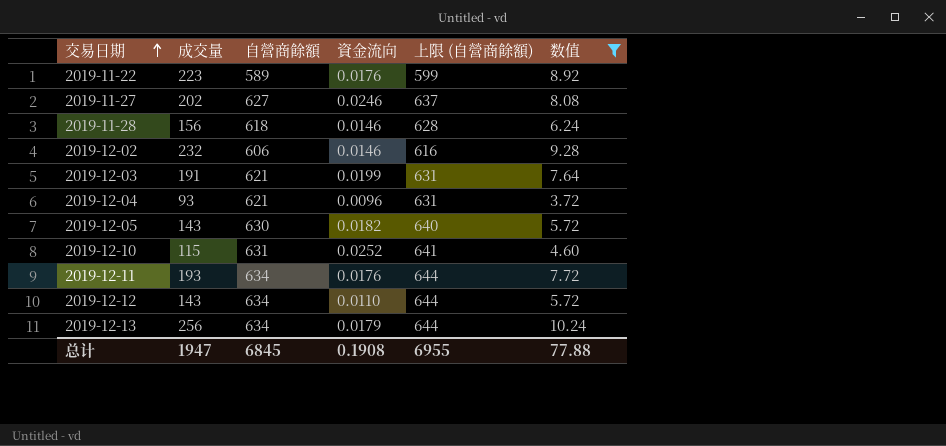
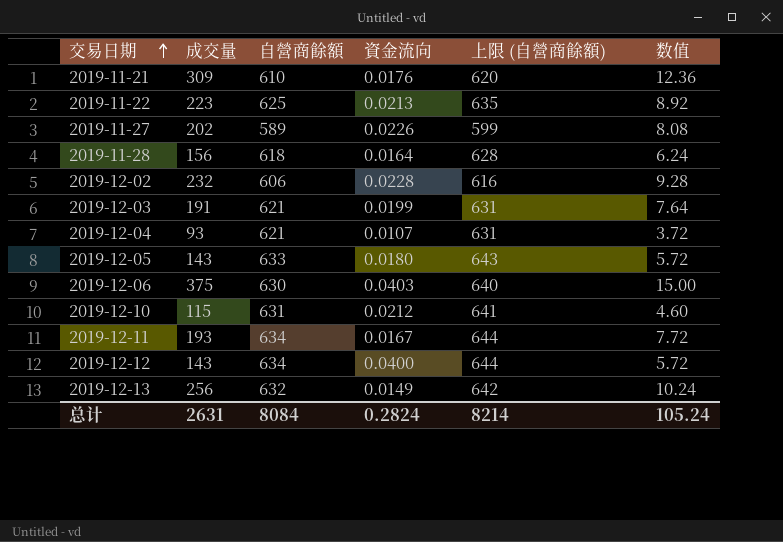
filter: 数值 <= 10.24 -> none
2019-11-22 | 自營商餘額: 589 -> 625
2019-11-22 | 資金流向: 0.0176 -> 0.0213
2019-11-22 | 上限 (自營商餘額): 599 -> 635
2019-11-27 | 自營商餘額: 627 -> 589
2019-11-27 | 資金流向: 0.0246 -> 0.0226
2019-11-27 | 上限 (自營商餘額): 637 -> 599
2019-11-28 | 資金流向: 0.0146 -> 0.0164
2019-12-02 | 資金流向: 0.0146 -> 0.0228
2019-12-04 | 資金流向: 0.0096 -> 0.0107
2019-12-05 | 自營商餘額: 630 -> 633
2019-12-05 | 資金流向: 0.0182 -> 0.0180
2019-12-05 | 上限 (自營商餘額): 640 -> 643
2019-12-10 | 資金流向: 0.0252 -> 0.0212
2019-12-11 | 資金流向: 0.0176 -> 0.0167
2019-12-12 | 資金流向: 0.0110 -> 0.0400
2019-12-13 | 自營商餘額: 634 -> 632
2019-12-13 | 資金流向: 0.0179 -> 0.0149
2019-12-13 | 上限 (自營商餘額): 644 -> 642
总计 | 成交量: 1947 -> 2631
总计 | 自營商餘額: 6845 -> 8084
总计 | 資金流向: 0.1908 -> 0.2824
总计 | 上限 (自營商餘額): 6955 -> 8214
总计 | 数值: 77.88 -> 105.24

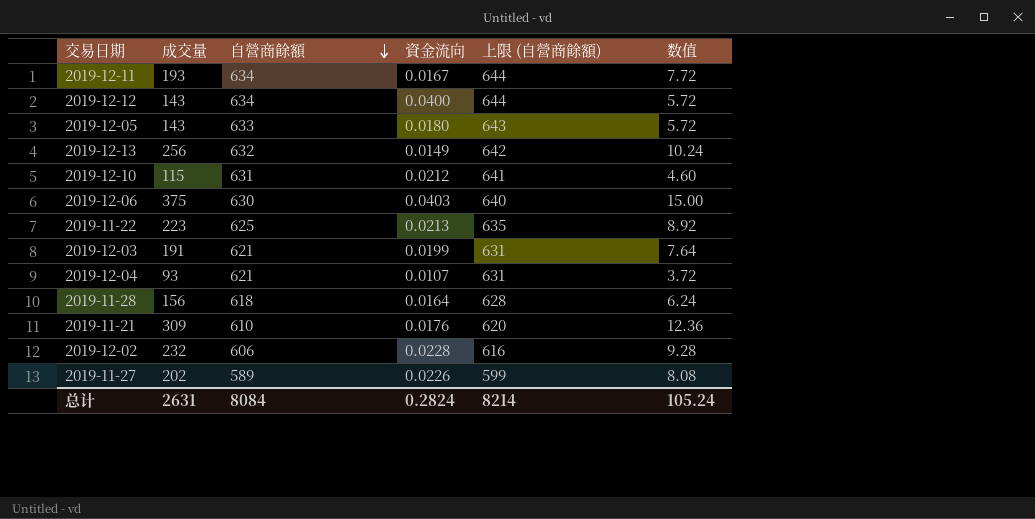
row order: 交易日期 ascending -> 自營商餘額 descending

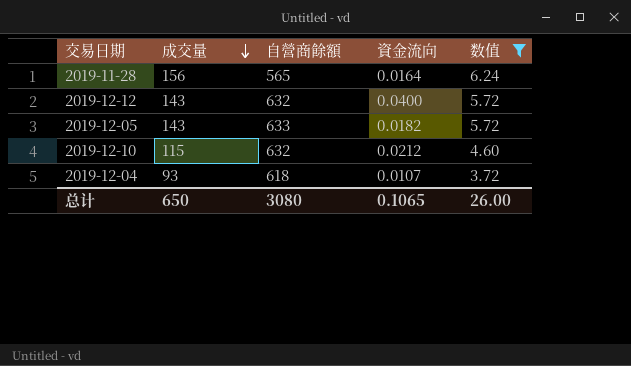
filter: none -> 数值 <= 6.24
row order: 自營商餘額 descending -> 成交量 descending
column 上限 (自營商餘額) | formula: [自營商餘額] + 10 -> none
2019-11-28 | 自營商餘額: 618 -> 565
2019-12-12 | 自營商餘額: 634 -> 632
2019-12-05 | 資金流向: 0.0180 -> 0.0182
2019-12-10 | 自營商餘額: 631 -> 632
2019-12-04 | 自營商餘額: 621 -> 618
总计 | 成交量: 2631 -> 650
总计 | 自營商餘額: 8084 -> 3080
总计 | 資金流向: 0.2824 -> 0.1065
总计 | 数值: 105.24 -> 26.00

